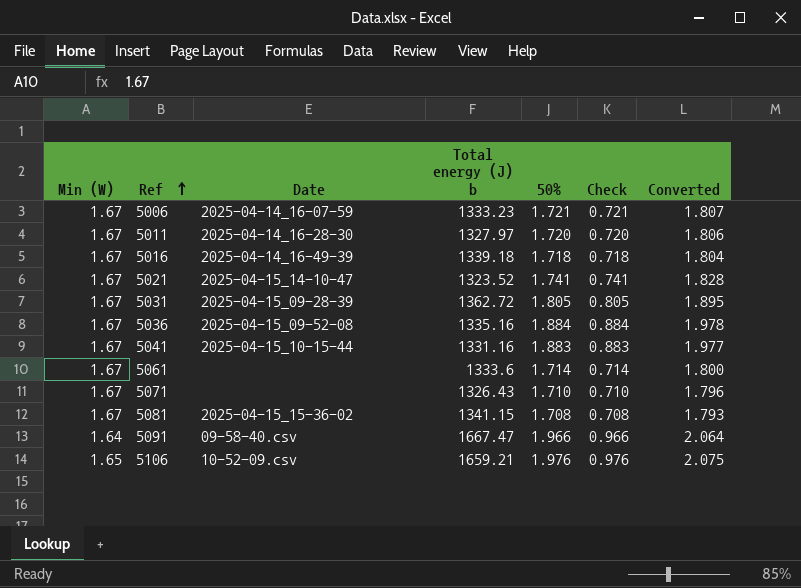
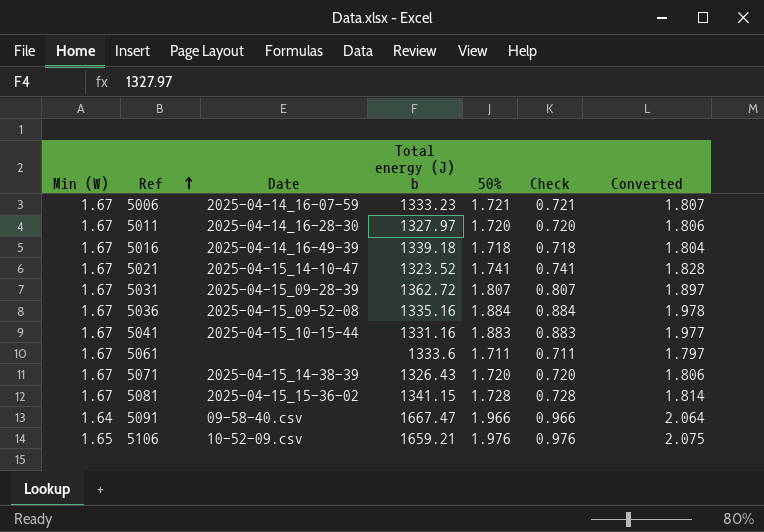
5031 | 50%: 1.805 -> 1.807
5031 | Check: 0.805 -> 0.807
5031 | Converted: 1.895 -> 1.897
5061 | 50%: 1.714 -> 1.711
5061 | Check: 0.714 -> 0.711
5061 | Converted: 1.800 -> 1.797
5071 | Date: none -> 2025-04-15_14-38-39
5071 | 50%: 1.710 -> 1.720
5071 | Check: 0.710 -> 0.720
5071 | Converted: 1.796 -> 1.806
5081 | 50%: 1.708 -> 1.728
5081 | Check: 0.708 -> 0.728
5081 | Converted: 1.793 -> 1.814

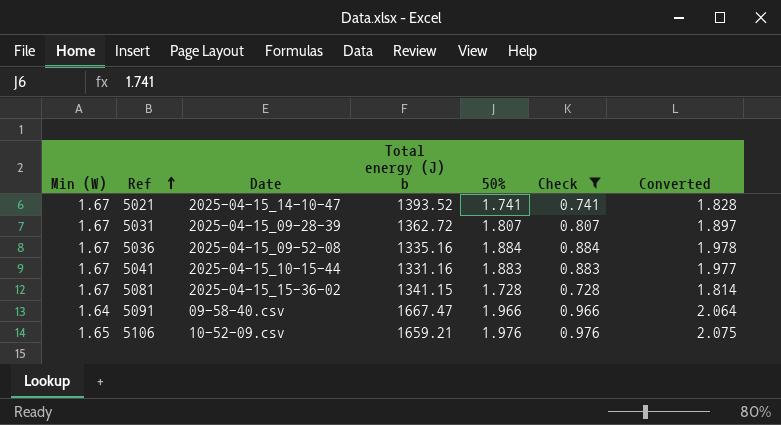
filter: none -> Check >= 0.728
5021 | Total energy (J) b: 1323.52 -> 1393.52

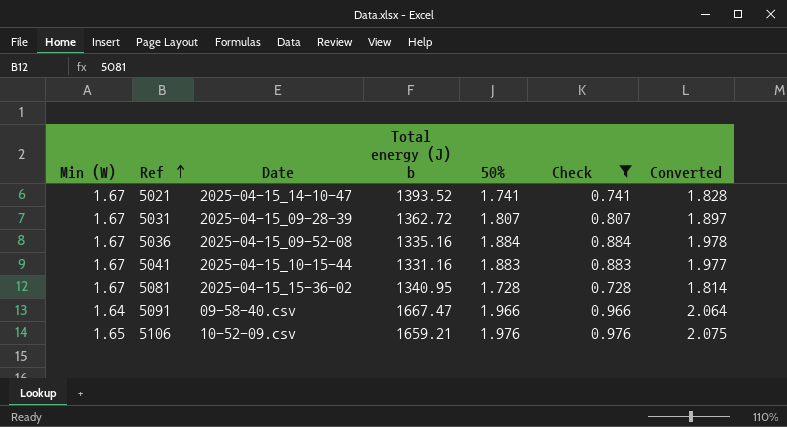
5081 | Total energy (J) b: 1341.15 -> 1340.95

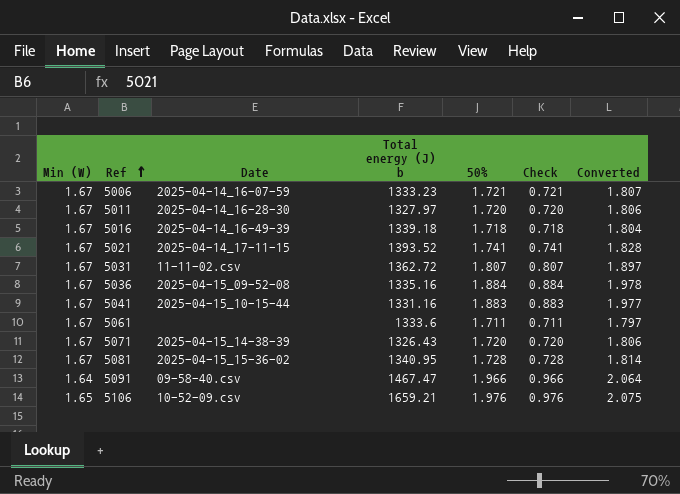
filter: Check >= 0.728 -> none
5021 | Date: 2025-04-15_14-10-47 -> 2025-04-14_17-11-15
5031 | Date: 2025-04-15_09-28-39 -> 11-11-02.csv
5091 | Total energy (J) b: 1667.47 -> 1467.47

